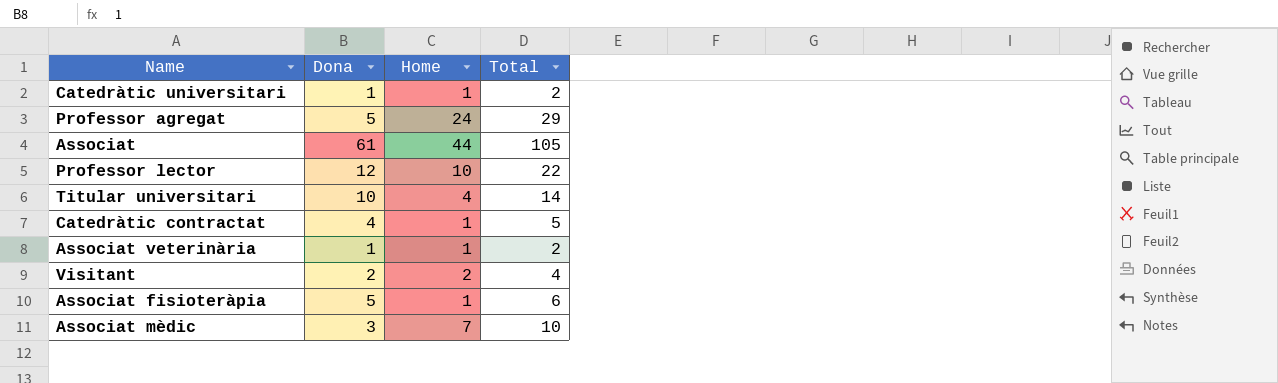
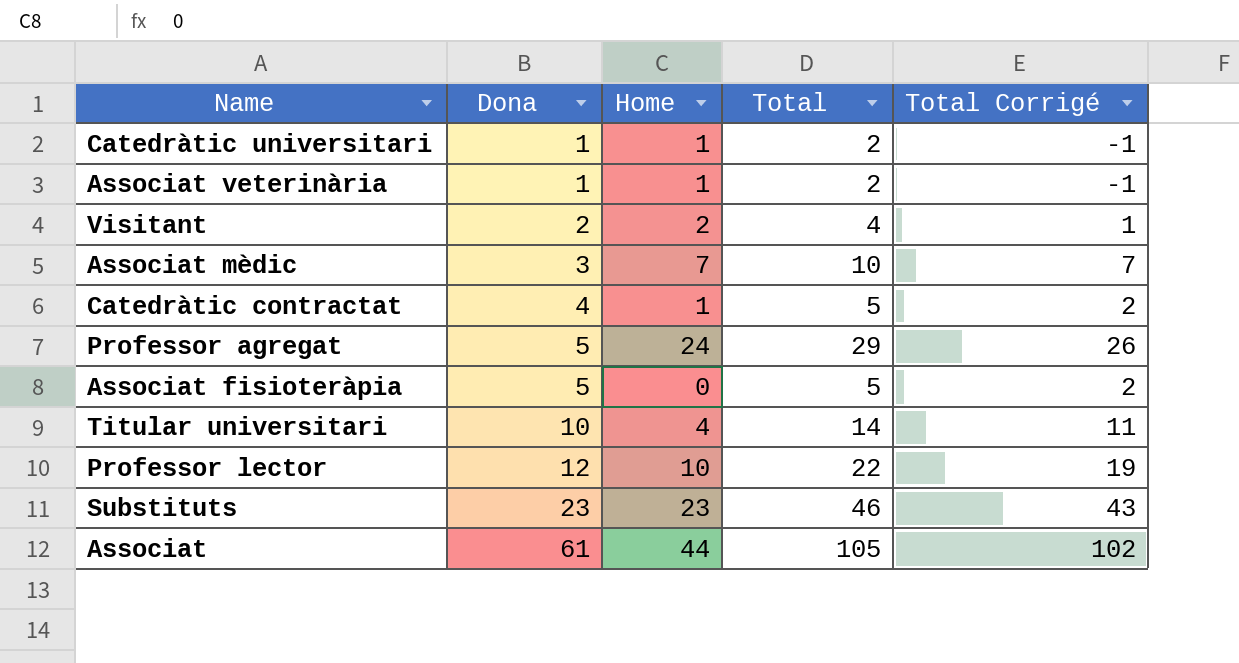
row order: none -> Dona ascending
column Total Corrigé | formula: none -> [Total] - 3
Associat fisioteràpia | Home: 1 -> 0
Associat fisioteràpia | Total: 6 -> 5
row Substituts: none -> 23 | 23 | 46 | 43

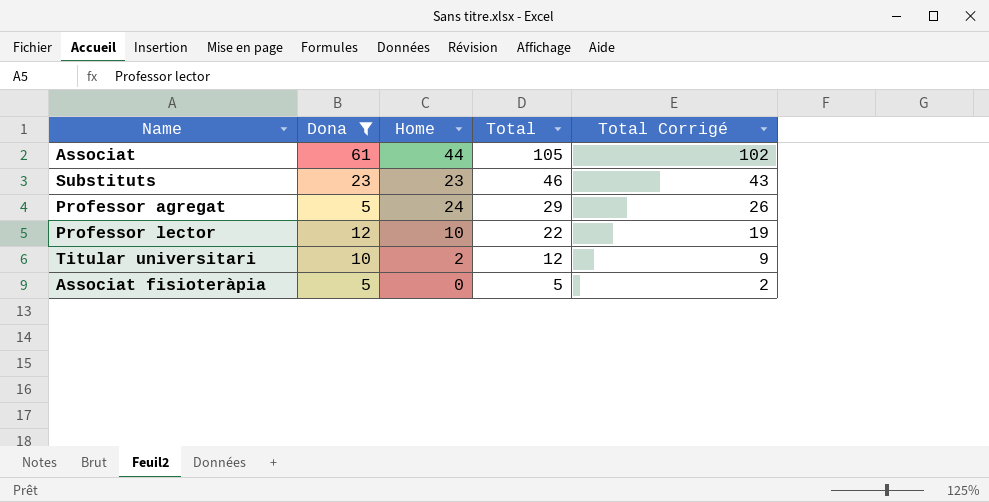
filter: none -> Dona >= 5
row order: Dona ascending -> Total descending
Titular universitari | Home: 4 -> 2
Titular universitari | Total: 14 -> 12
Titular universitari | Total Corrigé: 11 -> 9

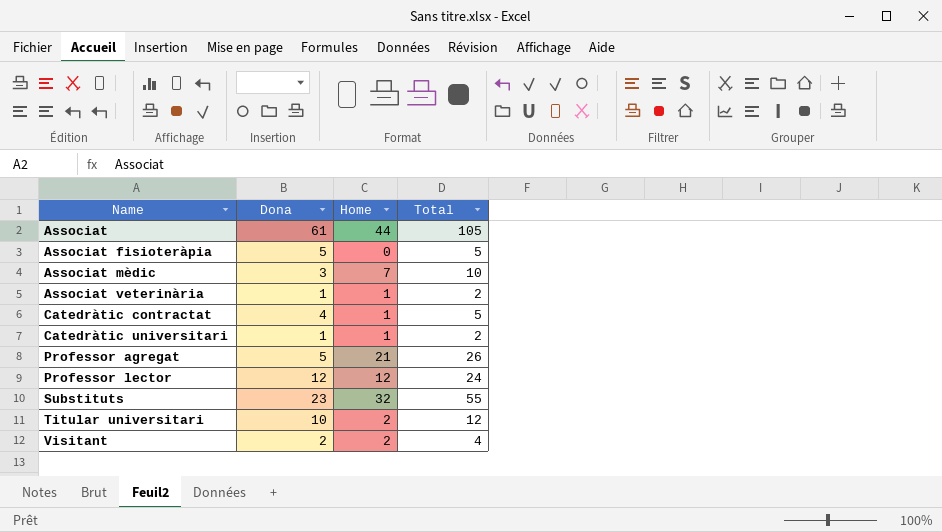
filter: Dona >= 5 -> none
row order: Total descending -> Name ascending
column Total Corrigé | formula: [Total] - 3 -> none
Professor agregat | Home: 24 -> 21
Professor agregat | Total: 29 -> 26
Professor lector | Home: 10 -> 12
Professor lector | Total: 22 -> 24
Substituts | Home: 23 -> 32
Substituts | Total: 46 -> 55

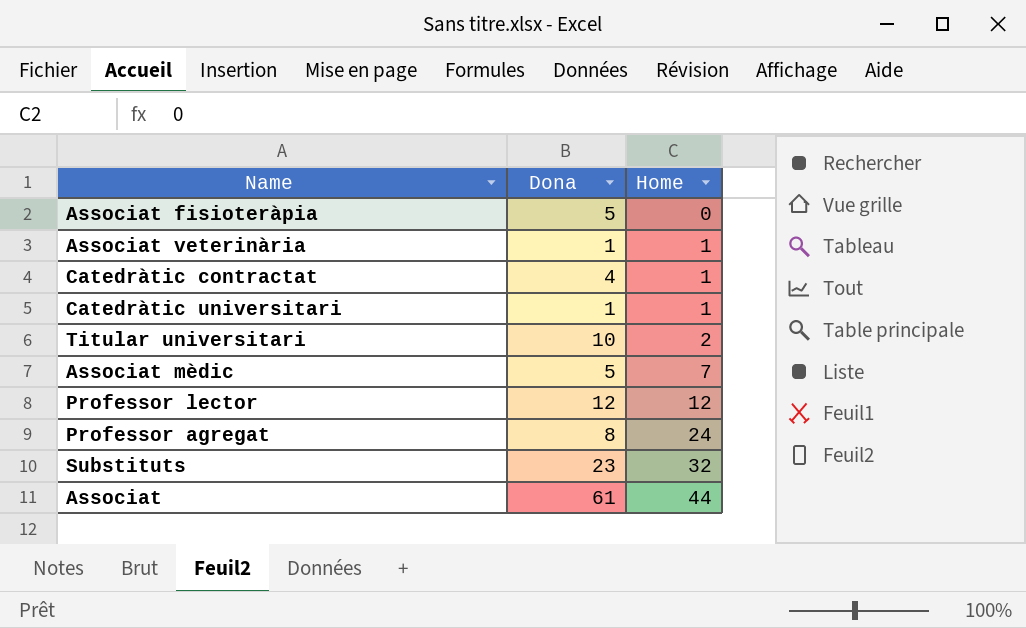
row order: Name ascending -> Home ascending
column Total | formula: [Dona] + [Home] -> none
row Visitant: 2 | 2 | 4 -> none
Associat mèdic | Dona: 3 -> 5
Professor agregat | Dona: 5 -> 8
Professor agregat | Home: 21 -> 24

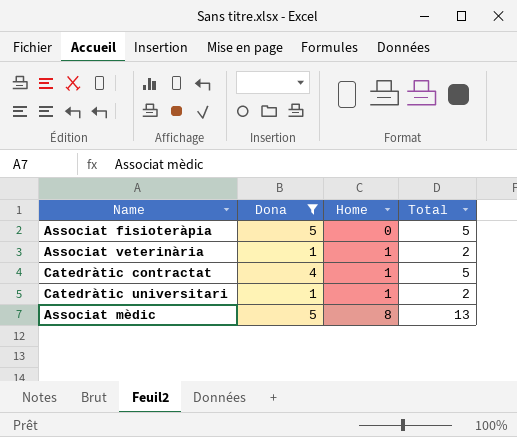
filter: none -> Dona <= 5
column Total | formula: none -> [Dona] + [Home]
Associat mèdic | Home: 7 -> 8

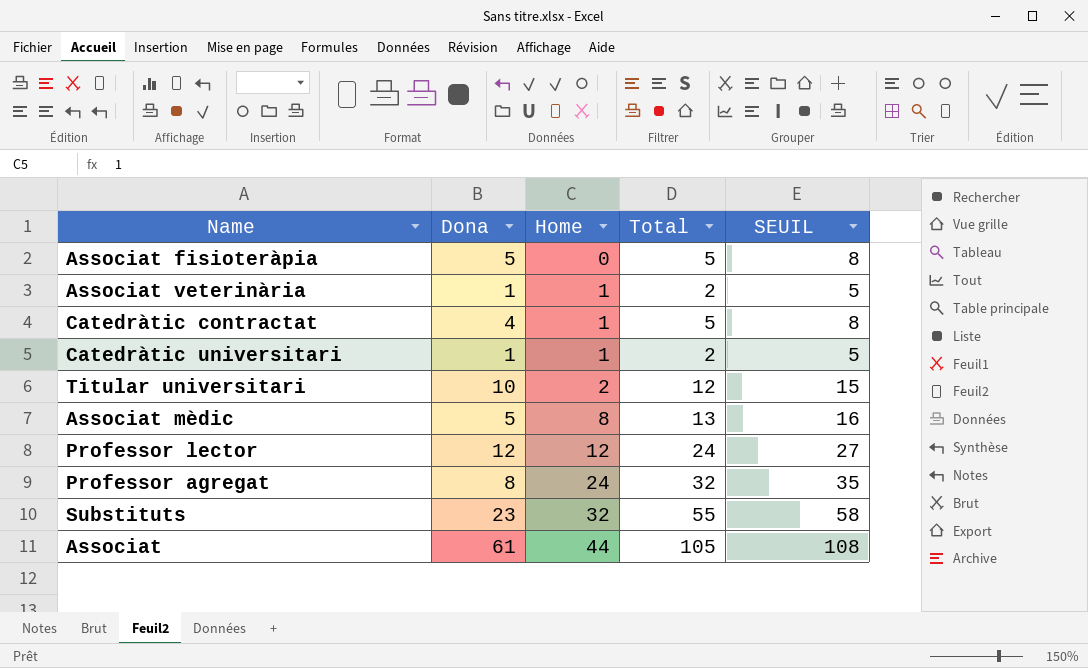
filter: Dona <= 5 -> none
column SEUIL | formula: none -> [Total] + 3

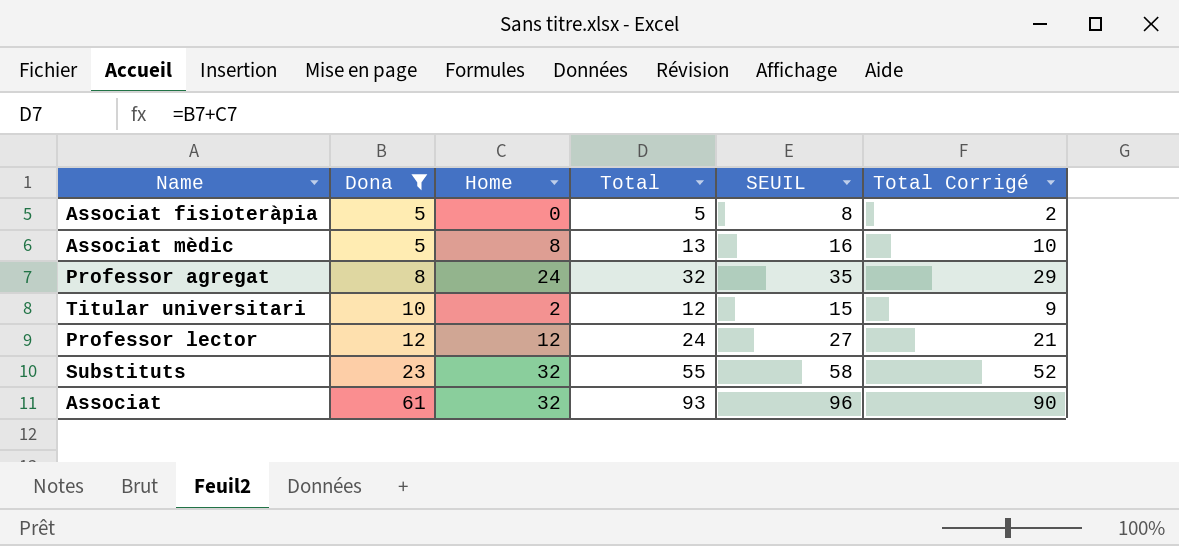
filter: none -> Dona >= 5
row order: Home ascending -> Dona ascending
column Total Corrigé | formula: none -> [Total] - 3
Associat | Home: 44 -> 32
Associat | Total: 105 -> 93
Associat | SEUIL: 108 -> 96

